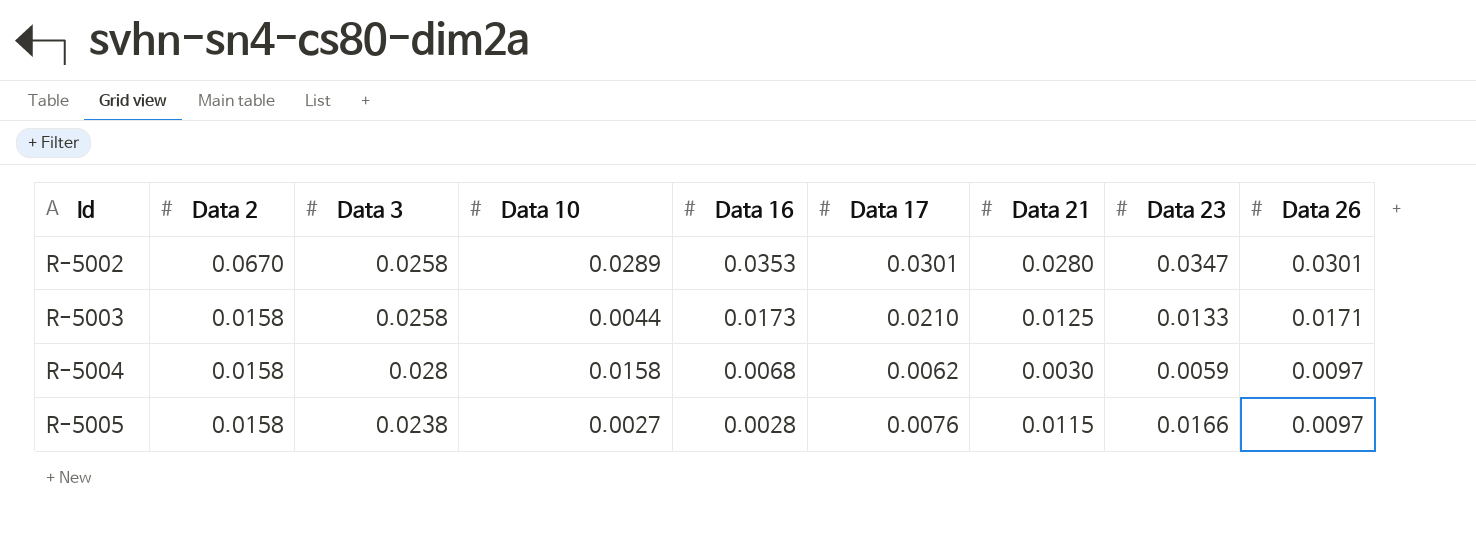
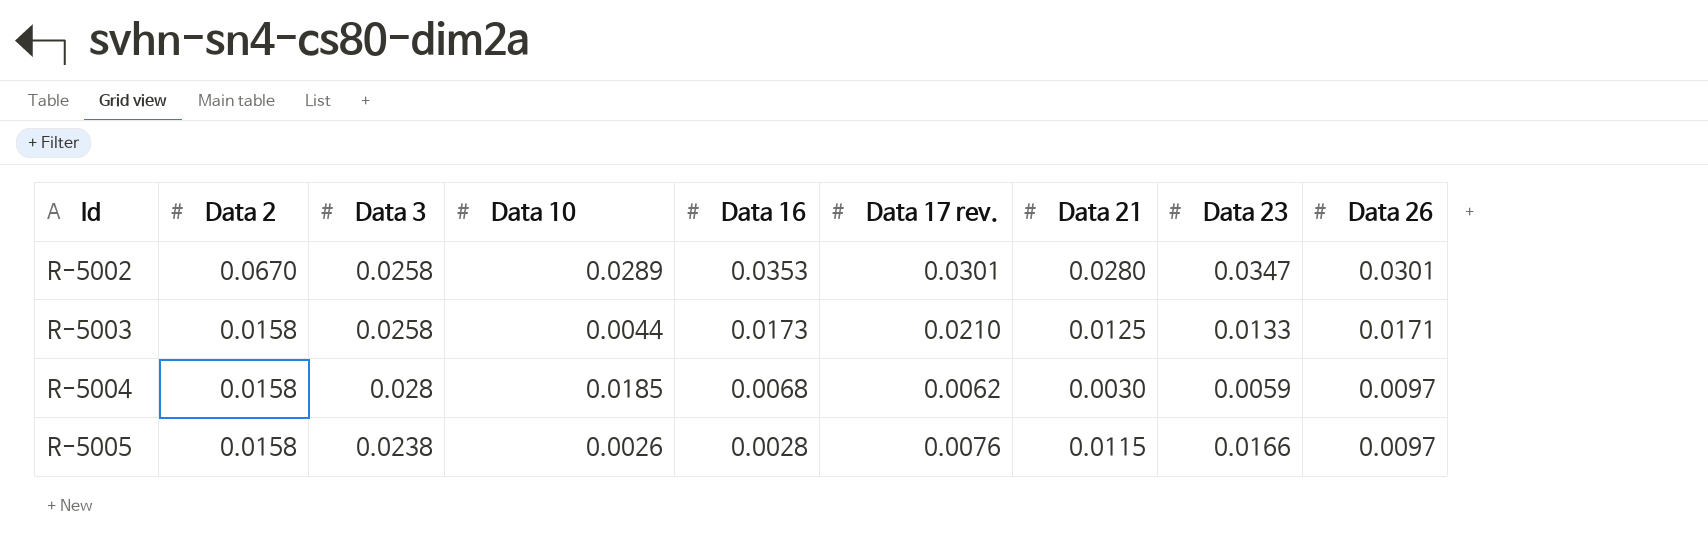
column name: Data 17 -> Data 17 rev.
R-5004 | Data 10: 0.0158 -> 0.0185
R-5005 | Data 10: 0.0027 -> 0.0026

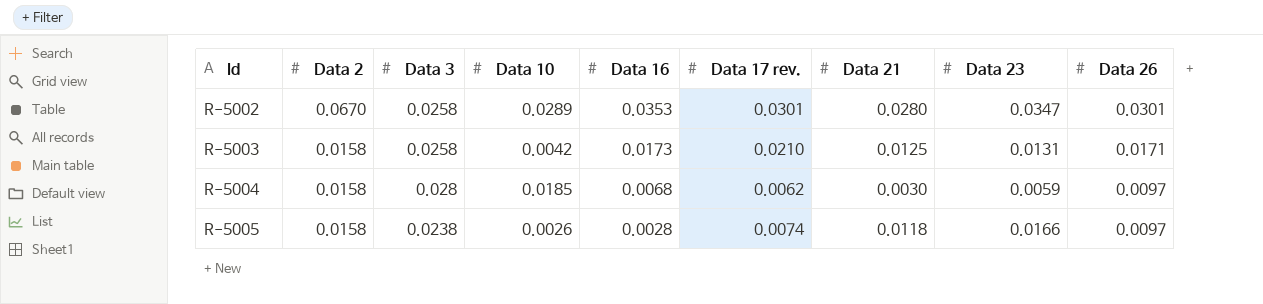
R-5003 | Data 10: 0.0044 -> 0.0042
R-5003 | Data 23: 0.0133 -> 0.0131
R-5005 | Data 17 rev.: 0.0076 -> 0.0074
R-5005 | Data 21: 0.0115 -> 0.0118

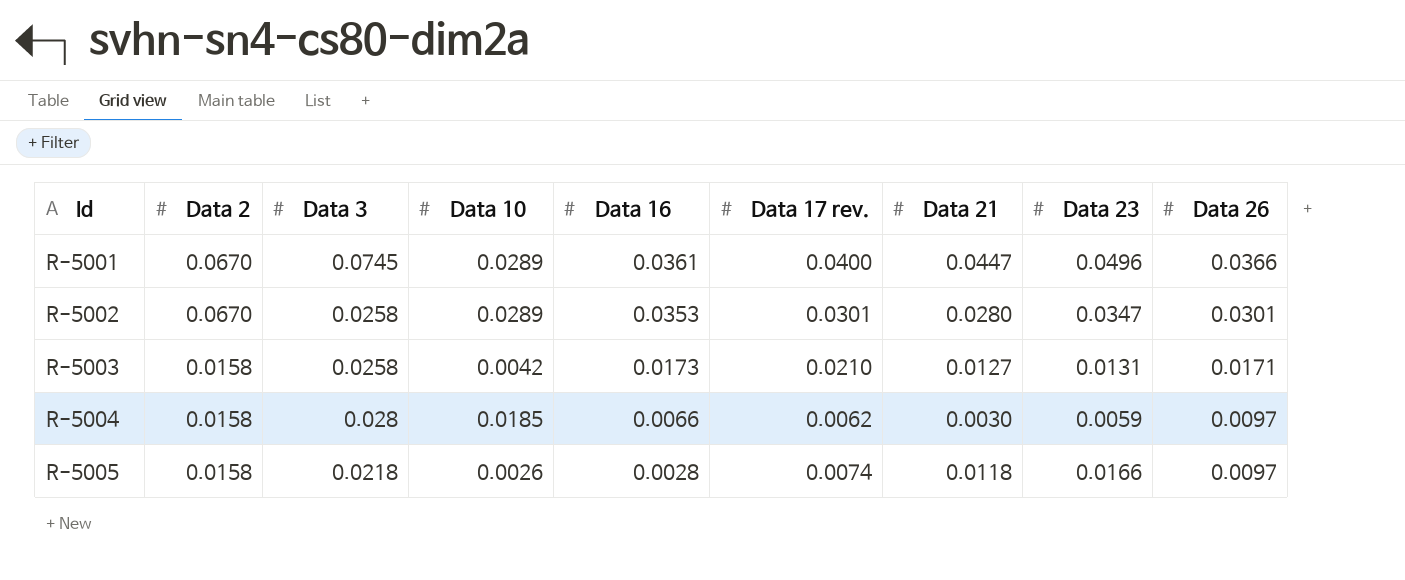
row R-5001: none -> 0.0670 | 0.0745 | 0.0289 | 0.0361 | 0.0400 | 0.0447 | 0.0496 | 0.0366
R-5003 | Data 21: 0.0125 -> 0.0127
R-5004 | Data 16: 0.0068 -> 0.0066
R-5005 | Data 3: 0.0238 -> 0.0218

